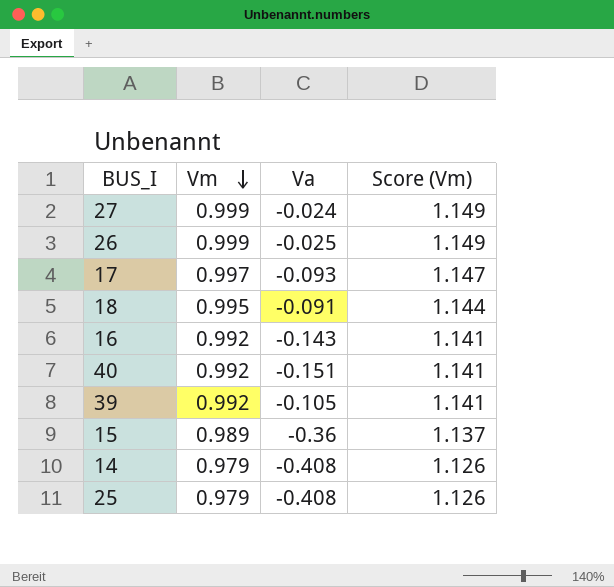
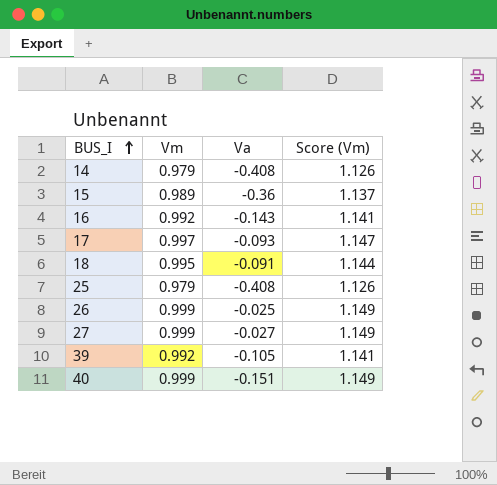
row order: Vm descending -> BUS_I ascending
27 | Va: -0.024 -> -0.027
40 | Vm: 0.992 -> 0.999
40 | Score (Vm): 1.141 -> 1.149

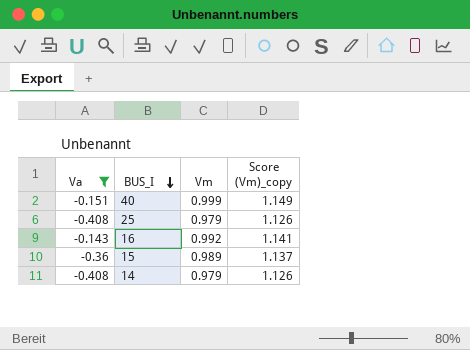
filter: none -> Va <= -0.143
row order: BUS_I ascending -> BUS_I descending
column Va | position: 3 -> 1
column name: Score (Vm) -> Score (Vm)_copy

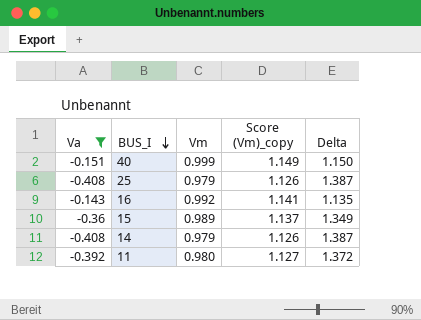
column Delta | formula: none -> [Vm] - [Va]
row 11: none -> -0.392 | 0.980 | 1.127 | 1.372

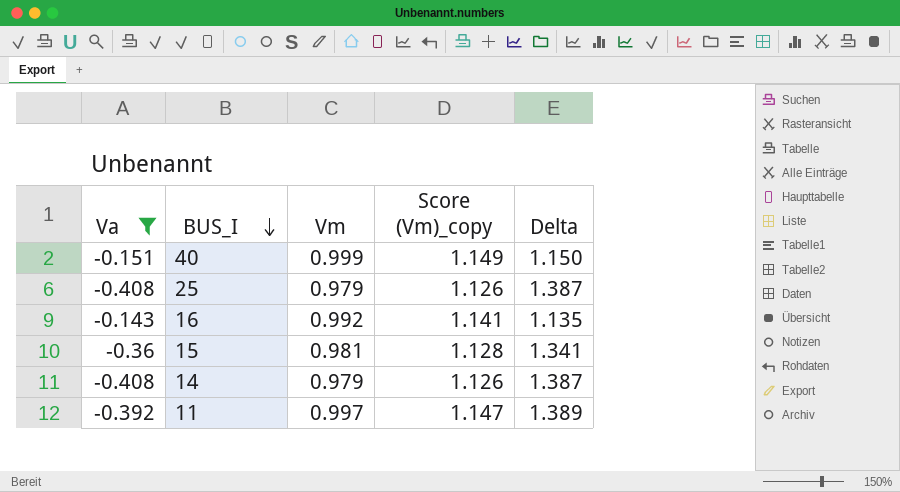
15 | Vm: 0.989 -> 0.981
15 | Score (Vm)_copy: 1.137 -> 1.128
15 | Delta: 1.349 -> 1.341
11 | Vm: 0.980 -> 0.997
11 | Score (Vm)_copy: 1.127 -> 1.147
11 | Delta: 1.372 -> 1.389

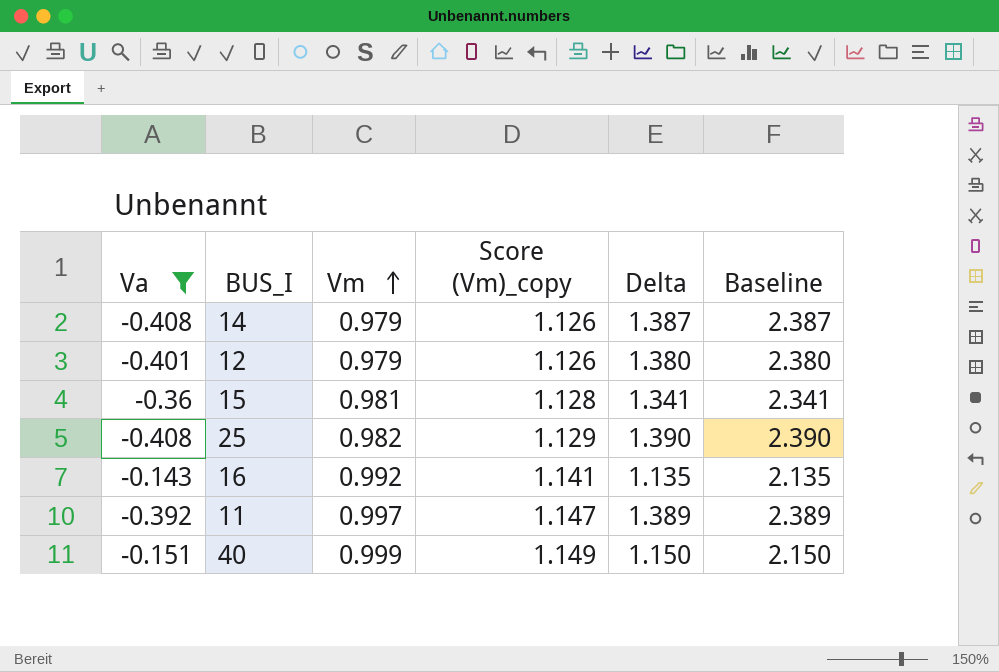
row order: BUS_I descending -> Vm ascending
column Baseline | formula: none -> [Delta] + 1
row 12: none -> -0.401 | 0.979 | 1.126 | 1.380 | 2.380
25 | Vm: 0.979 -> 0.982
25 | Score (Vm)_copy: 1.126 -> 1.129
25 | Delta: 1.387 -> 1.390

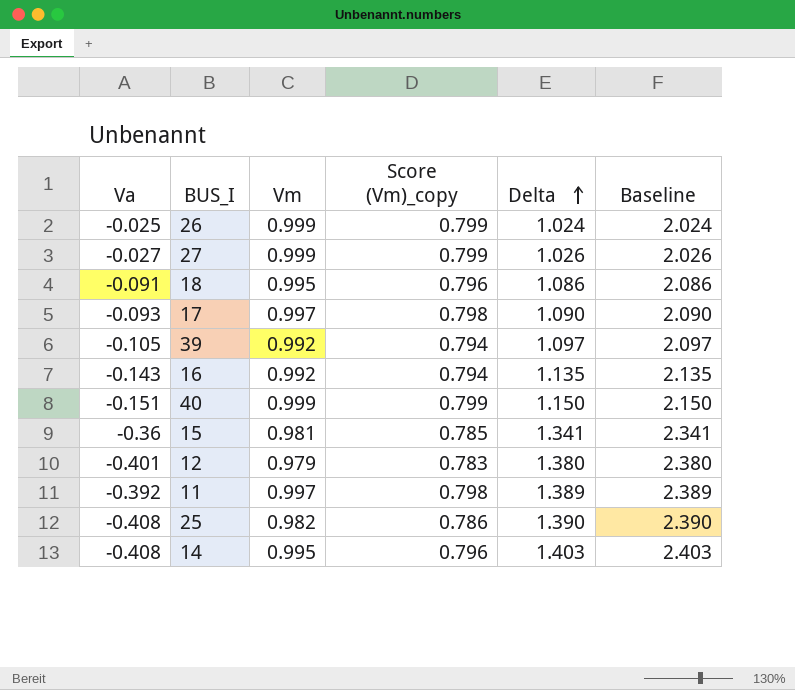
filter: Va <= -0.143 -> none
row order: Vm ascending -> Delta ascending
column Score (Vm)_copy | formula: [Vm] * 1.15 -> [Vm] * 0.8
14 | Vm: 0.979 -> 0.995
14 | Delta: 1.387 -> 1.403
14 | Baseline: 2.387 -> 2.403

